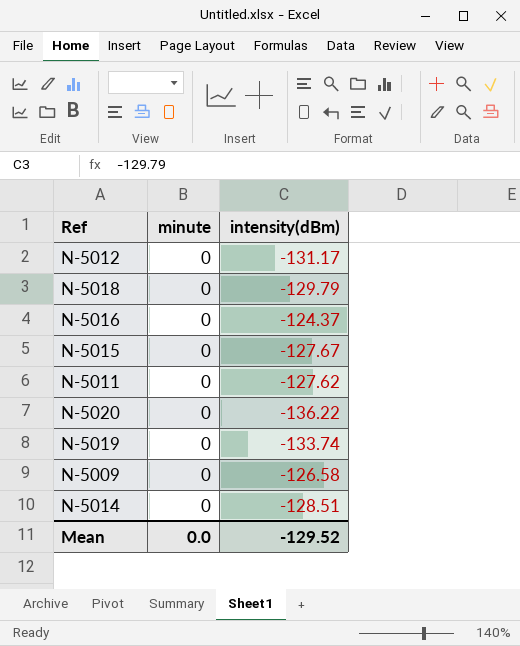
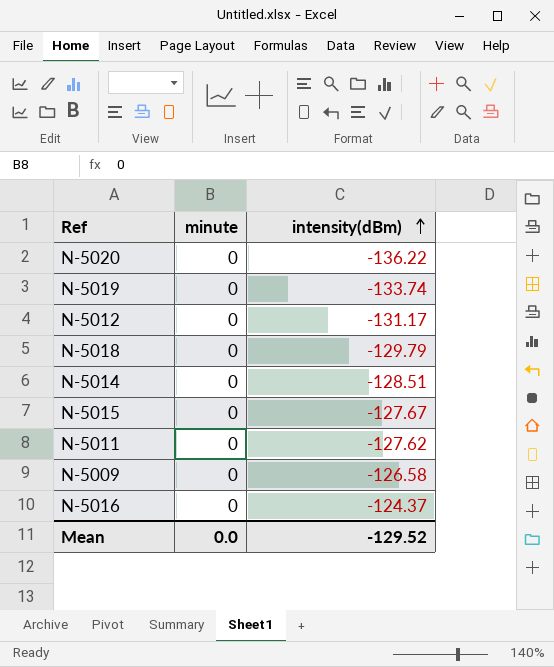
row order: none -> intensity(dBm) ascending

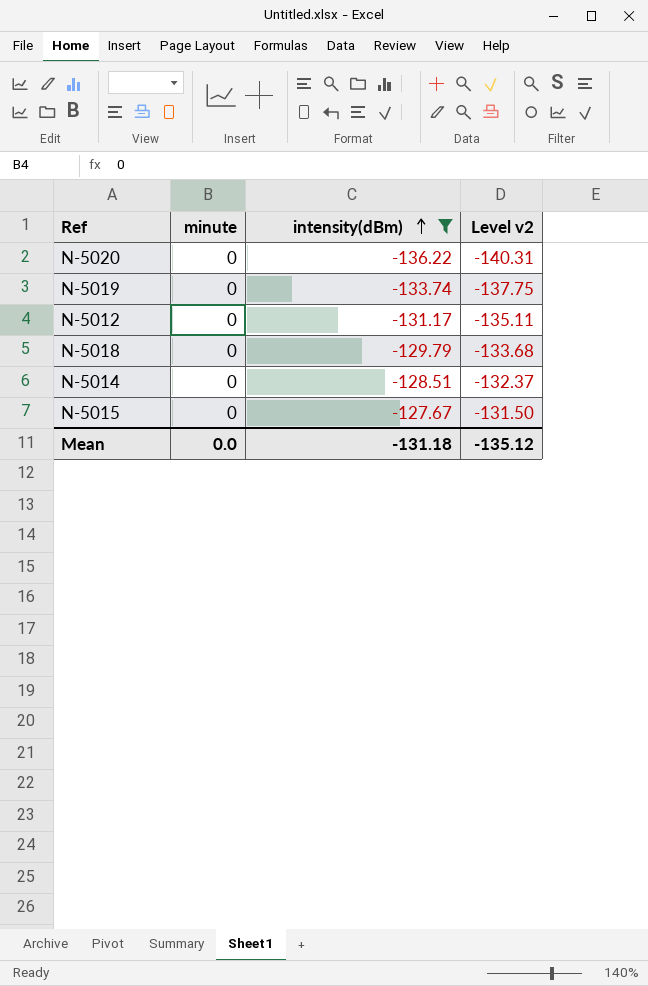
filter: none -> intensity(dBm) <= -127.67
column Level v2 | formula: none -> [intensity(dBm)] * 1.03
Mean | intensity(dBm): -129.52 -> -131.18

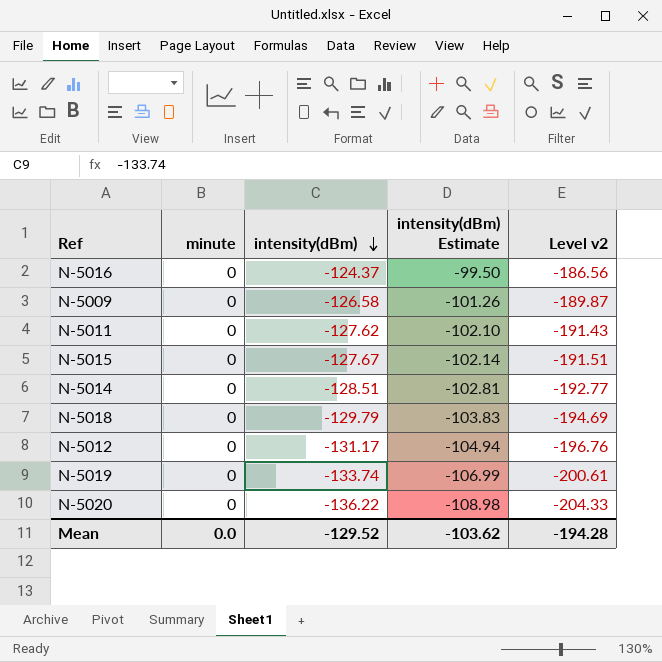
filter: intensity(dBm) <= -127.67 -> none
row order: intensity(dBm) ascending -> intensity(dBm) descending
column intensity(dBm) Estimate | formula: none -> [intensity(dBm)] * 0.8
column Level v2 | formula: [intensity(dBm)] * 1.03 -> [intensity(dBm)] * 1.5
Mean | intensity(dBm): -131.18 -> -129.52
Mean | Level v2: -135.12 -> -194.28

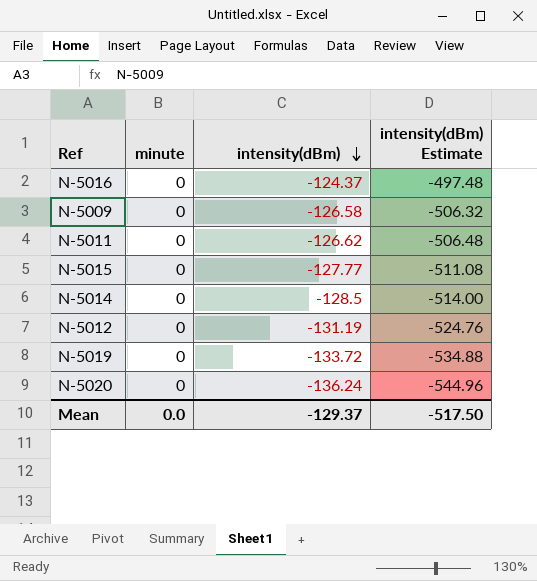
column Level v2 | formula: [intensity(dBm)] * 1.5 -> none
column intensity(dBm) Estimate | formula: [intensity(dBm)] * 0.8 -> [intensity(dBm)] * 4
row N-5018: 0 | -129.79 | -103.83 | -194.69 -> none
N-5011 | intensity(dBm): -127.62 -> -126.62
N-5015 | intensity(dBm): -127.67 -> -127.77
N-5014 | intensity(dBm): -128.51 -> -128.5
N-5012 | intensity(dBm): -131.17 -> -131.19
N-5019 | intensity(dBm): -133.74 -> -133.72
N-5020 | intensity(dBm): -136.22 -> -136.24
Mean | intensity(dBm): -129.52 -> -129.37
Mean | intensity(dBm) Estimate: -103.62 -> -517.50

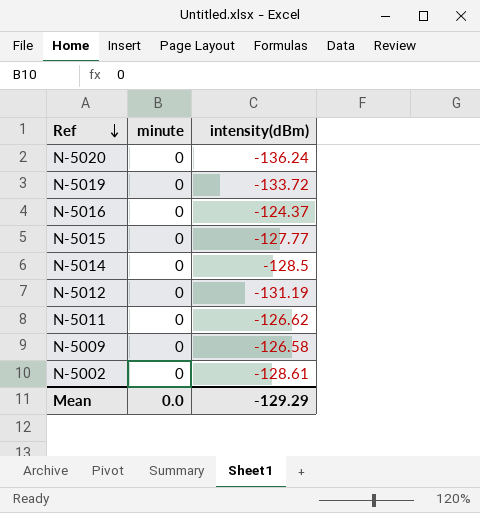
row order: intensity(dBm) descending -> Ref descending
column intensity(dBm) Estimate | formula: [intensity(dBm)] * 4 -> none
row N-5002: none -> 0 | -128.61
Mean | intensity(dBm): -129.37 -> -129.29

